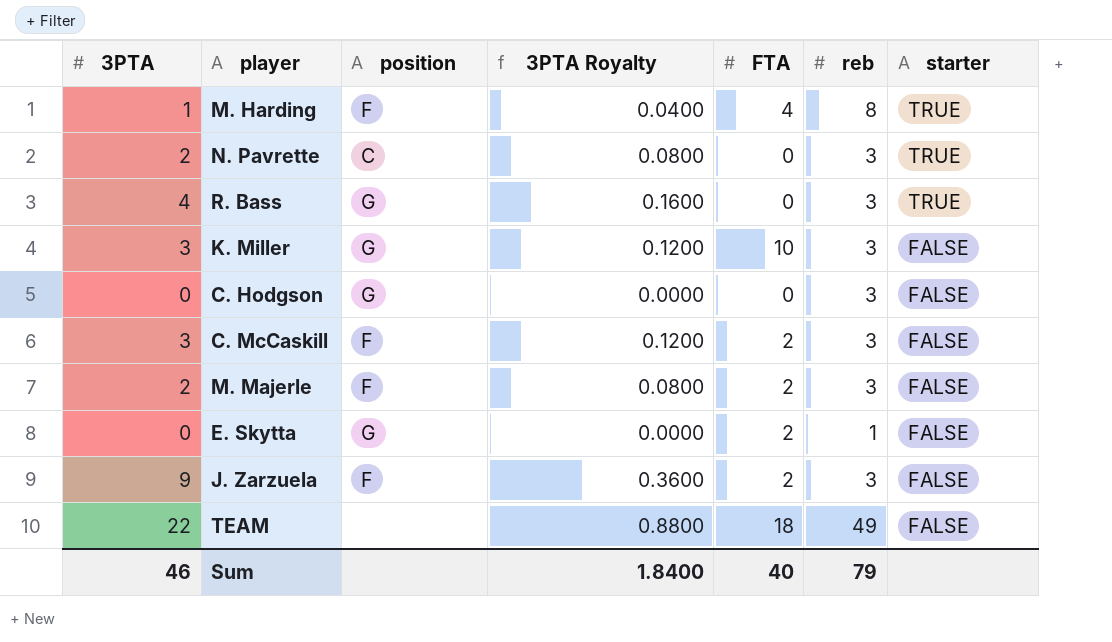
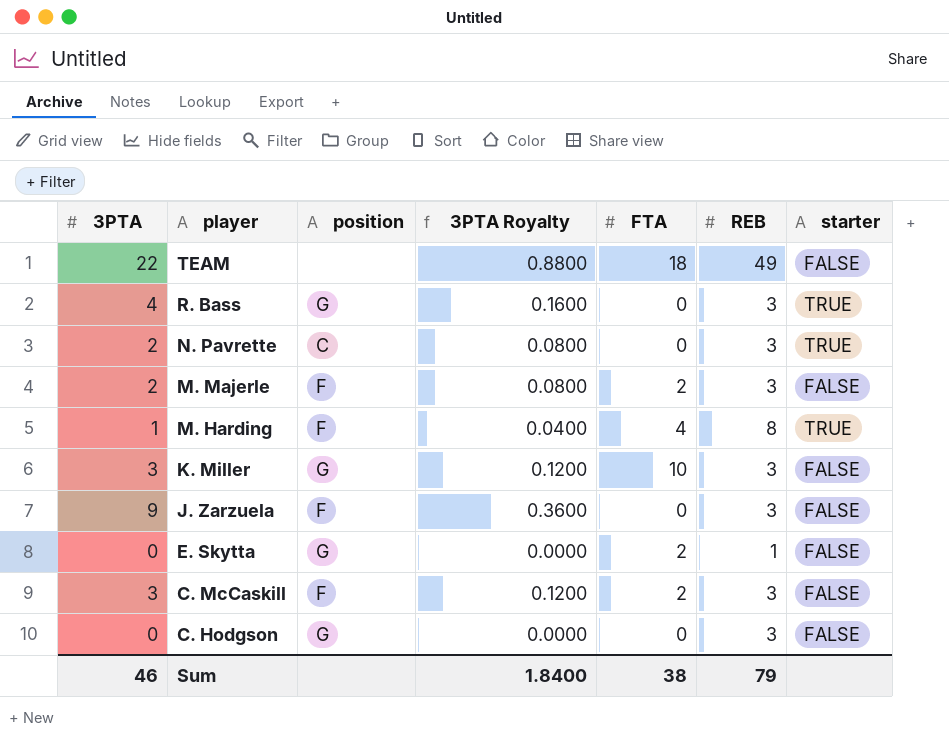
row order: starter descending -> player descending
column name: reb -> REB
J. Zarzuela | FTA: 2 -> 0
Sum | FTA: 40 -> 38

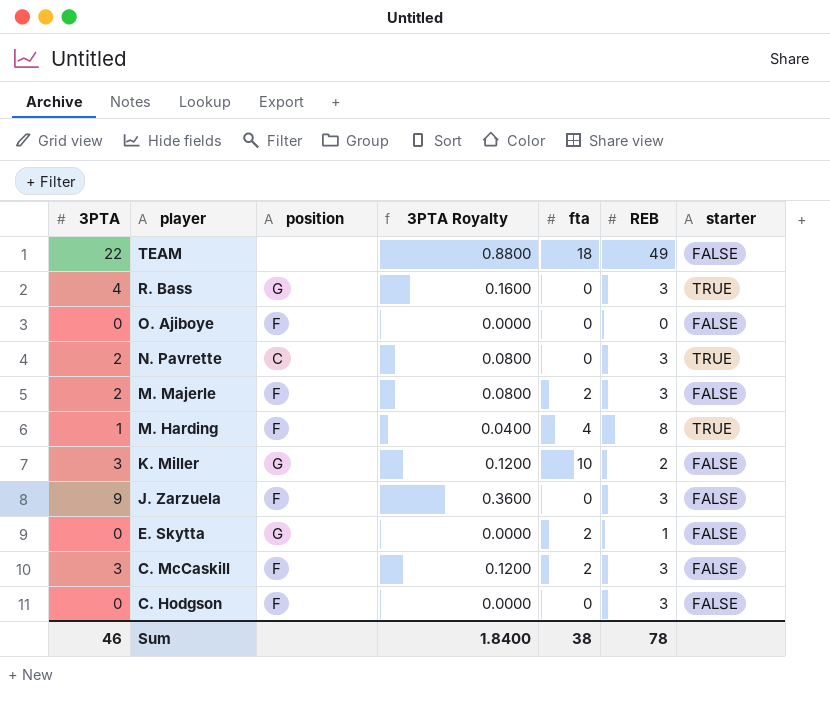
column name: FTA -> fta
row O. Ajiboye: none -> 0 | F | 0.0000 | 0 | 0 | FALSE
K. Miller | REB: 3 -> 2
C. Hodgson | position: G -> F
Sum | REB: 79 -> 78

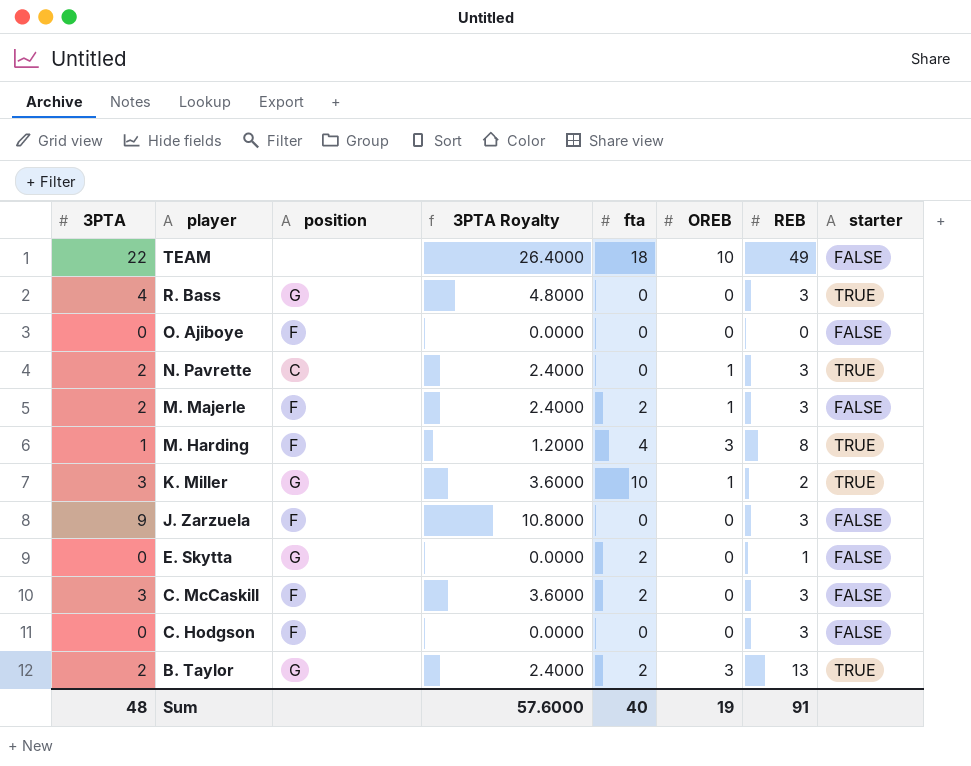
column 3PTA Royalty | formula: [3PTA] * 0.04 -> [3PTA] * 1.2
column OREB | position: none -> 6
K. Miller | starter: FALSE -> TRUE
row B. Taylor: none -> 2 | G | 2.4000 | 2 | 3 | 13 | TRUE
Sum | 3PTA: 46 -> 48
Sum | 3PTA Royalty: 1.8400 -> 57.6000
Sum | fta: 38 -> 40
Sum | REB: 78 -> 91

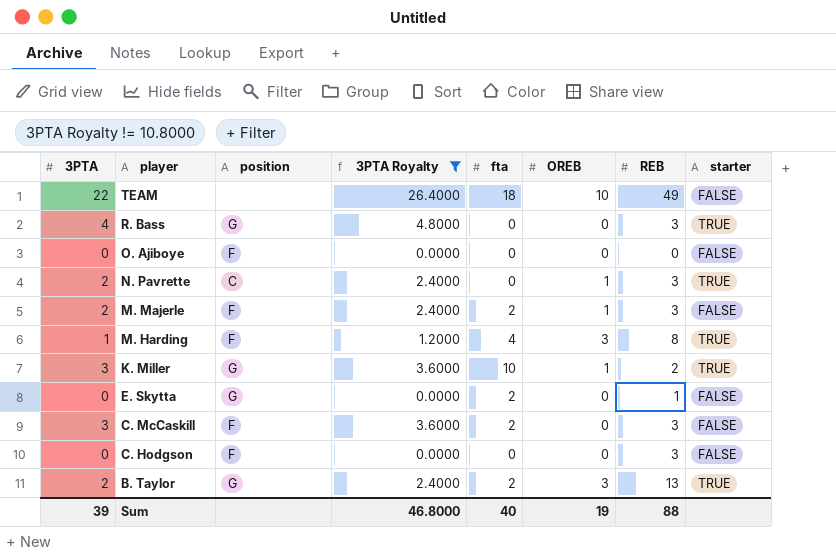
filter: none -> 3PTA Royalty != 10.8000
Sum | 3PTA: 48 -> 39
Sum | 3PTA Royalty: 57.6000 -> 46.8000
Sum | REB: 91 -> 88

